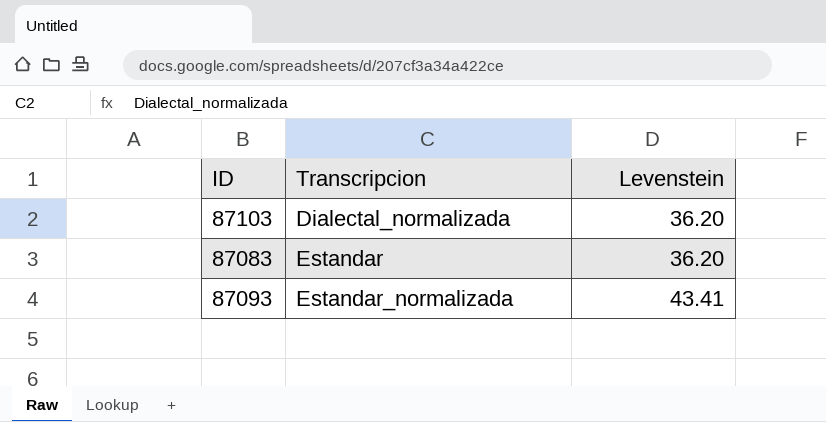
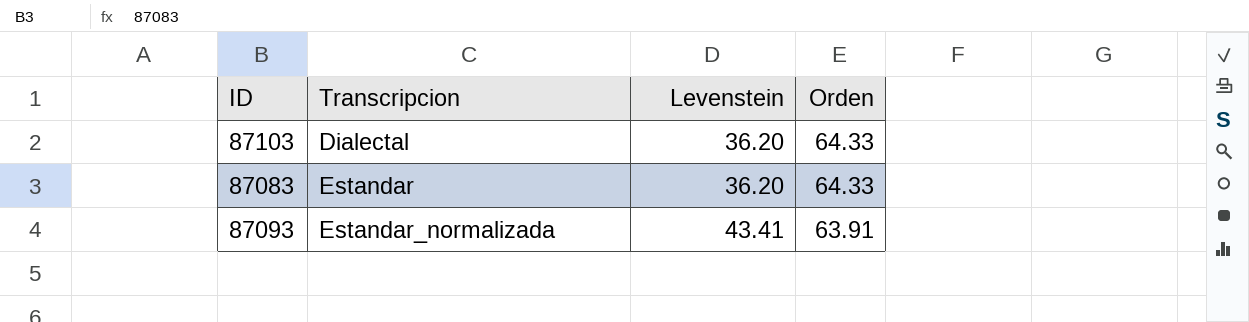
column Orden | position: none -> 4
87103 | Transcripcion: Dialectal_normalizada -> Dialectal

